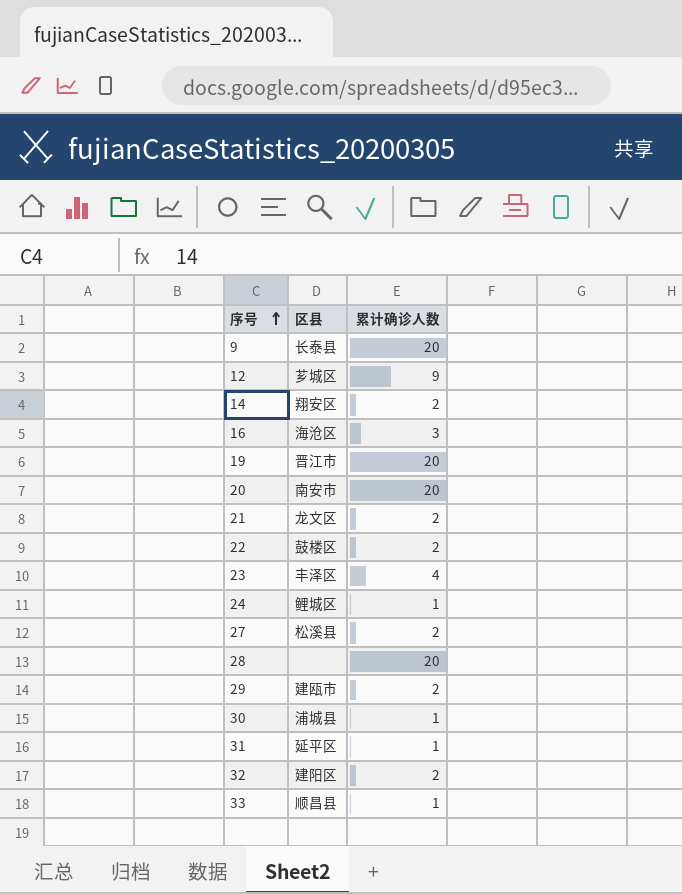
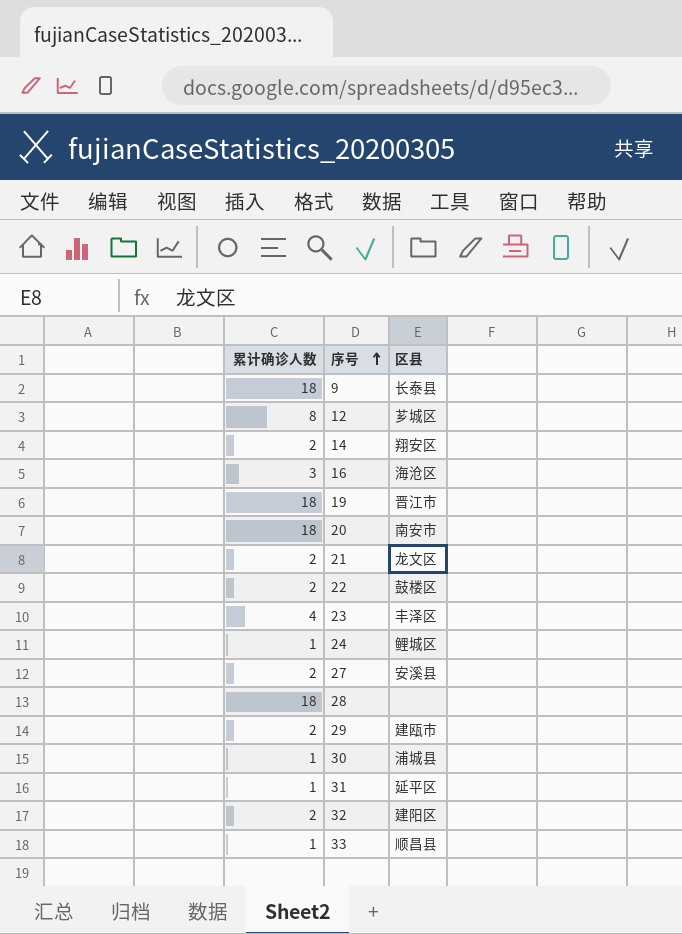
column 累计确诊人数 | position: 3 -> 1
9 | 累计确诊人数: 20 -> 18
12 | 累计确诊人数: 9 -> 8
19 | 累计确诊人数: 20 -> 18
20 | 累计确诊人数: 20 -> 18
27 | 区县: 松溪县 -> 安溪县
28 | 累计确诊人数: 20 -> 18

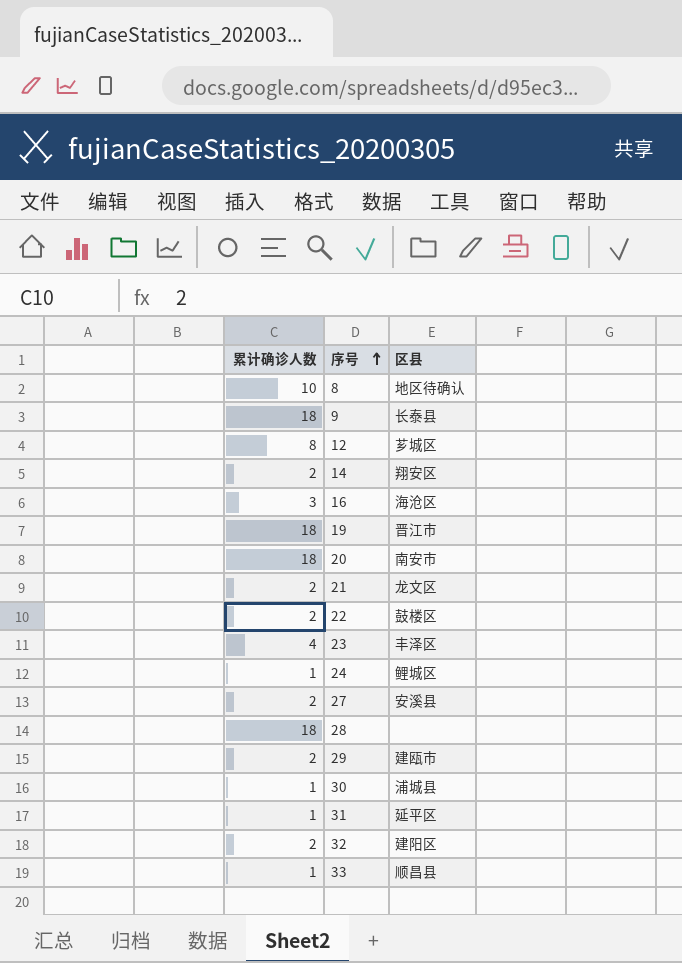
row 8: none -> 10 | 地区待确认

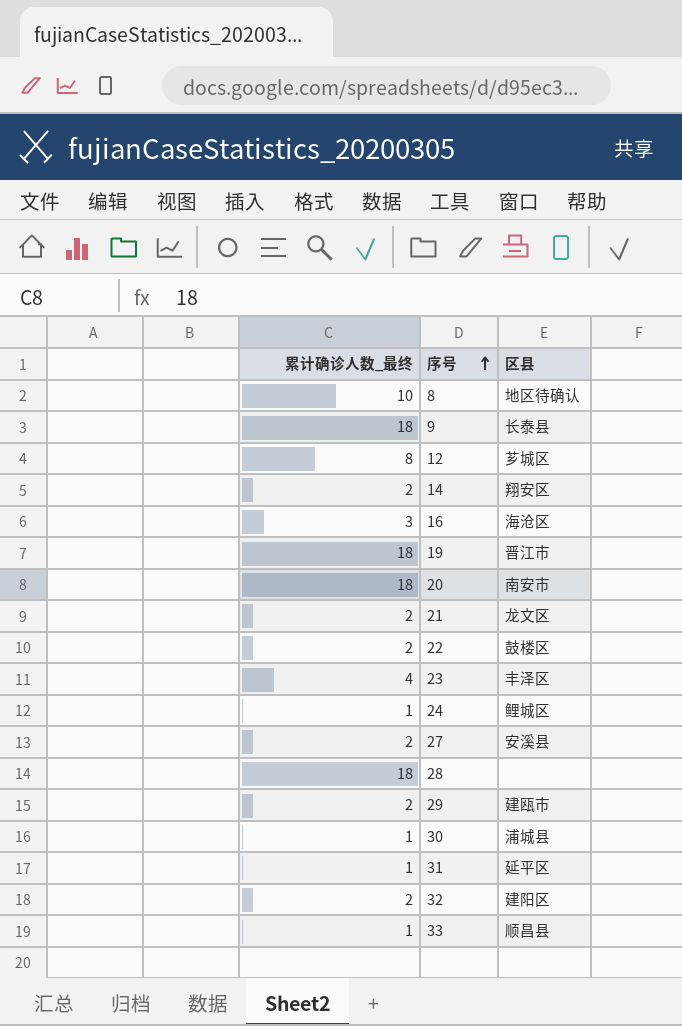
column name: 累计确诊人数 -> 累计确诊人数_最终

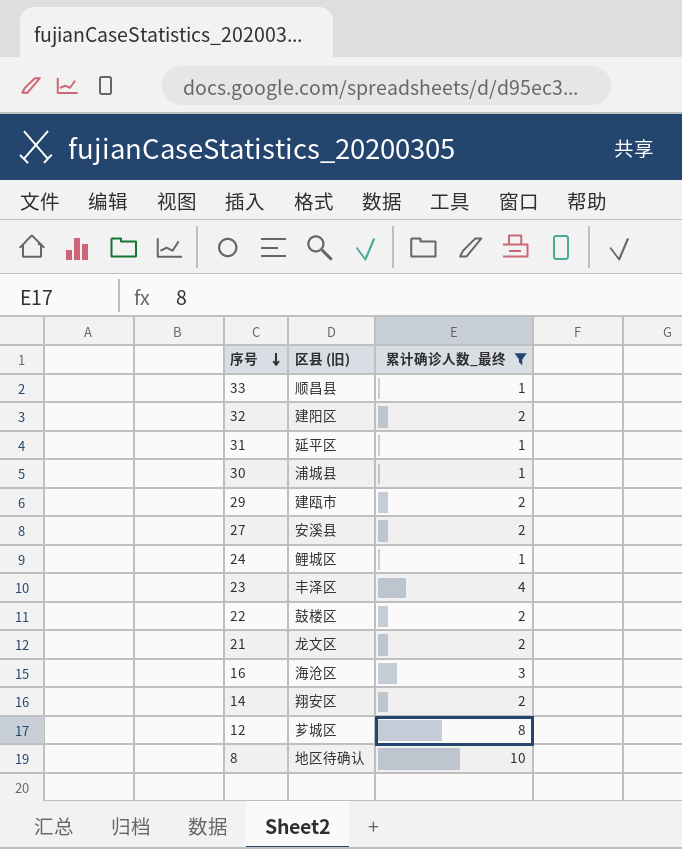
filter: none -> 累计确诊人数_最终 != 18
row order: 序号 ascending -> 序号 descending
column name: 区县 -> 区县 (旧)
column 累计确诊人数_最终 | position: 1 -> 3

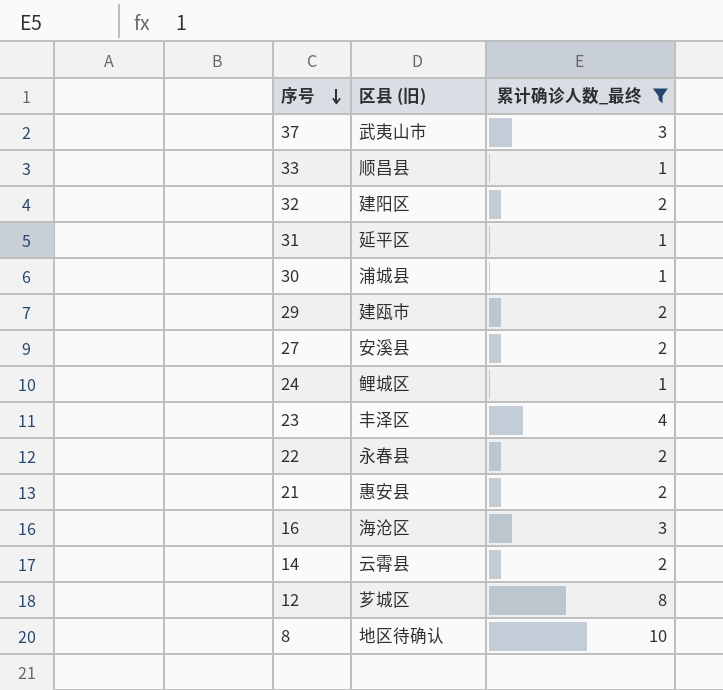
row 37: none -> 武夷山市 | 3
22 | 区县 (旧): 鼓楼区 -> 永春县
21 | 区县 (旧): 龙文区 -> 惠安县
14 | 区县 (旧): 翔安区 -> 云霄县

